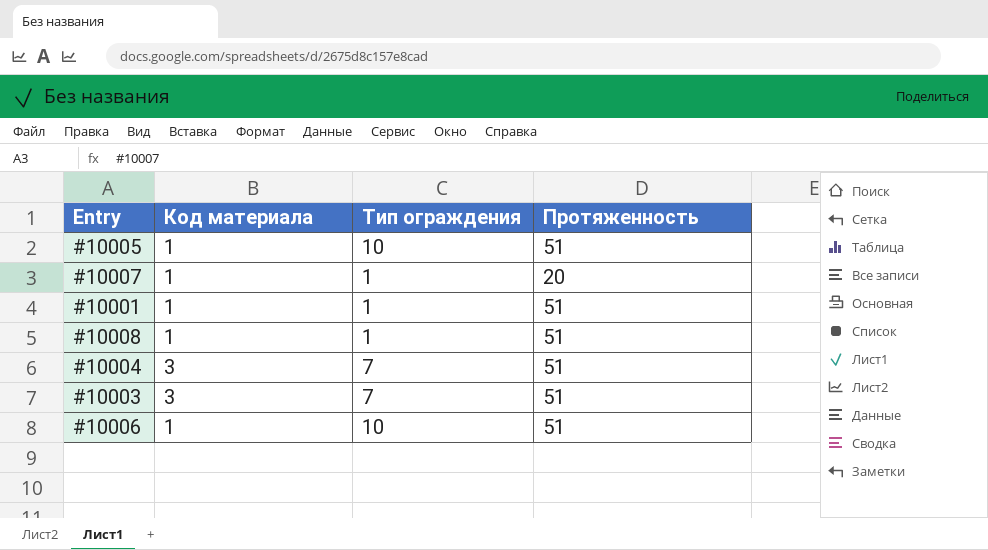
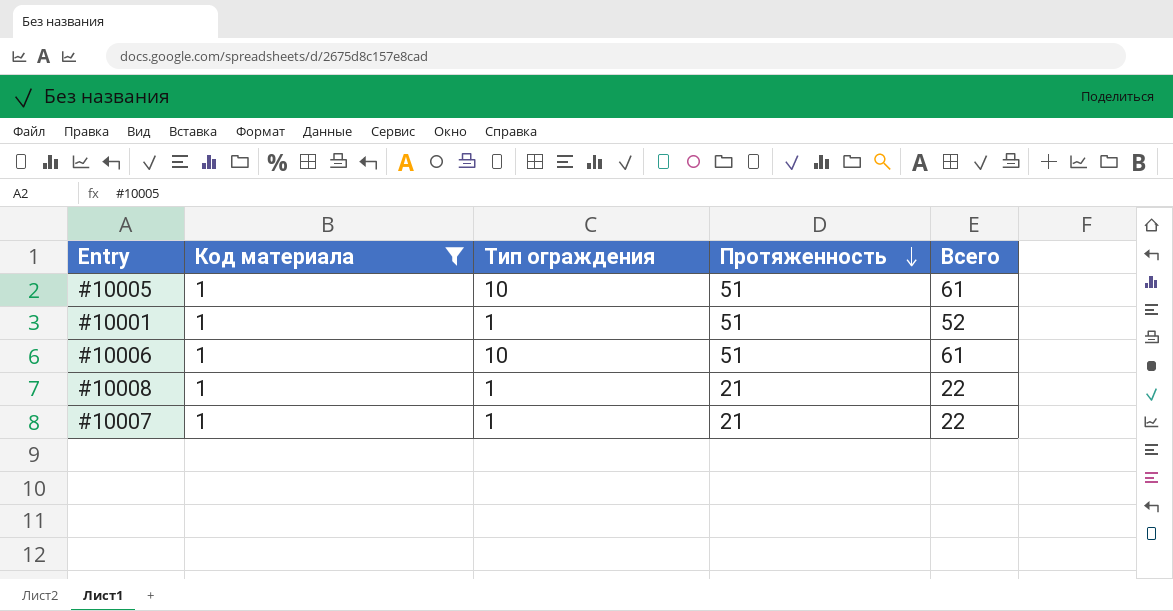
filter: none -> Код материала = 1
row order: none -> Протяженность descending
column Всего | formula: none -> [Тип ограждения] + [Протяженность]
#10008 | Протяженность: 51 -> 21
#10007 | Протяженность: 20 -> 21

